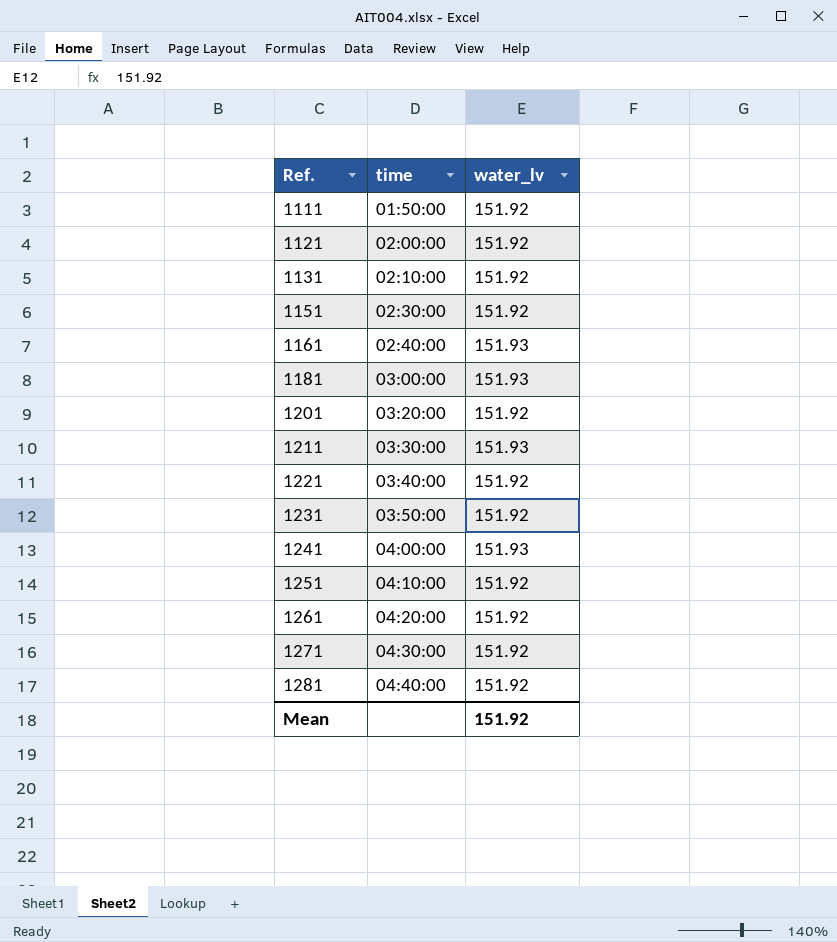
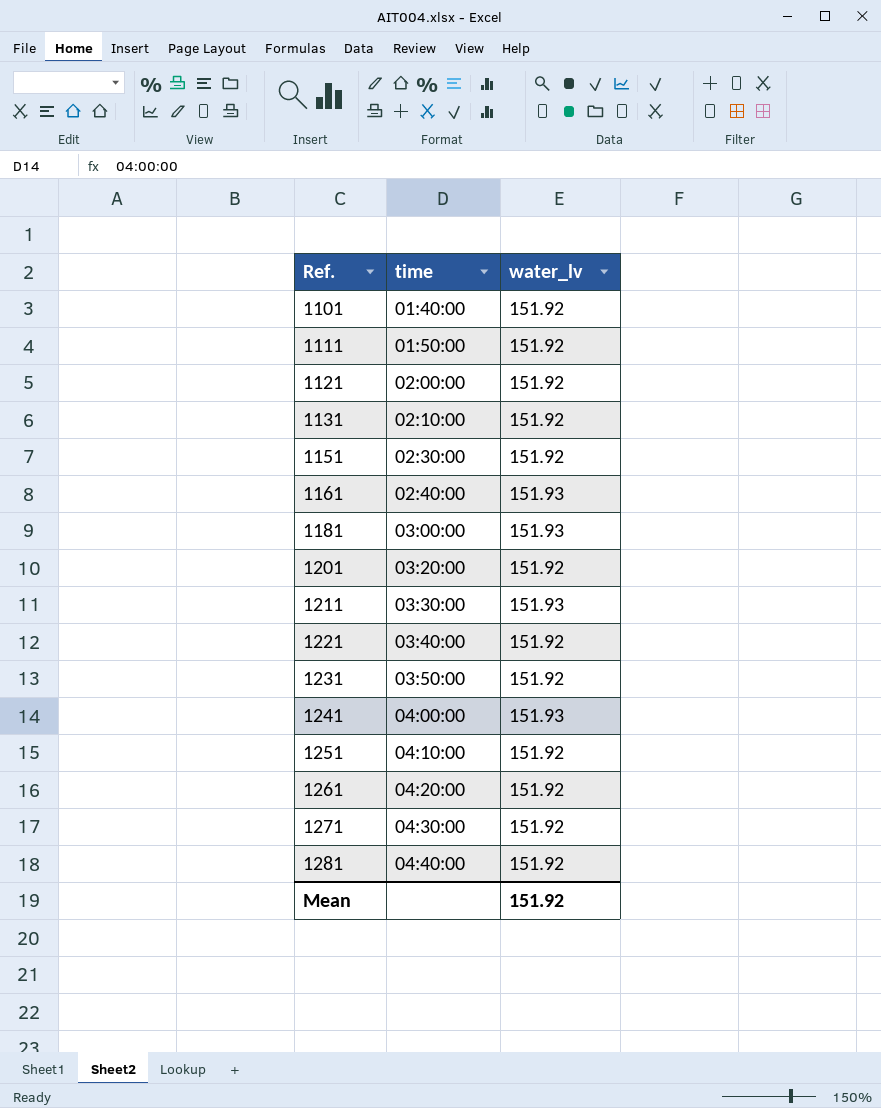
row 1101: none -> 01:40:00 | 151.92

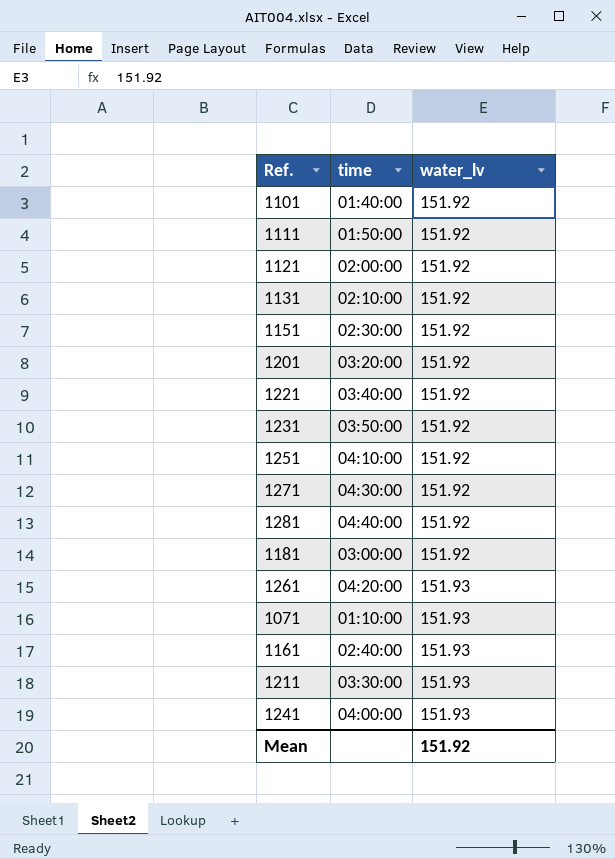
row order: Ref. ascending -> water_lv ascending
1181 | water_lv: 151.93 -> 151.92
1261 | water_lv: 151.92 -> 151.93
row 1071: none -> 01:10:00 | 151.93

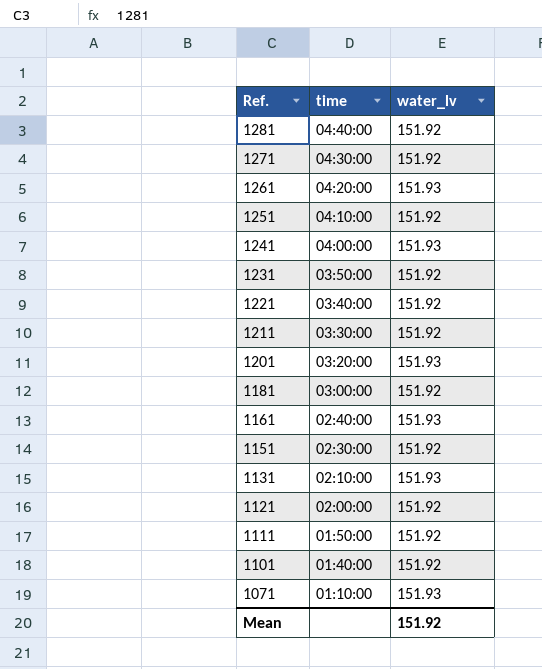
row order: water_lv ascending -> Ref. descending
1211 | water_lv: 151.93 -> 151.92
1201 | water_lv: 151.92 -> 151.93
1131 | water_lv: 151.92 -> 151.93

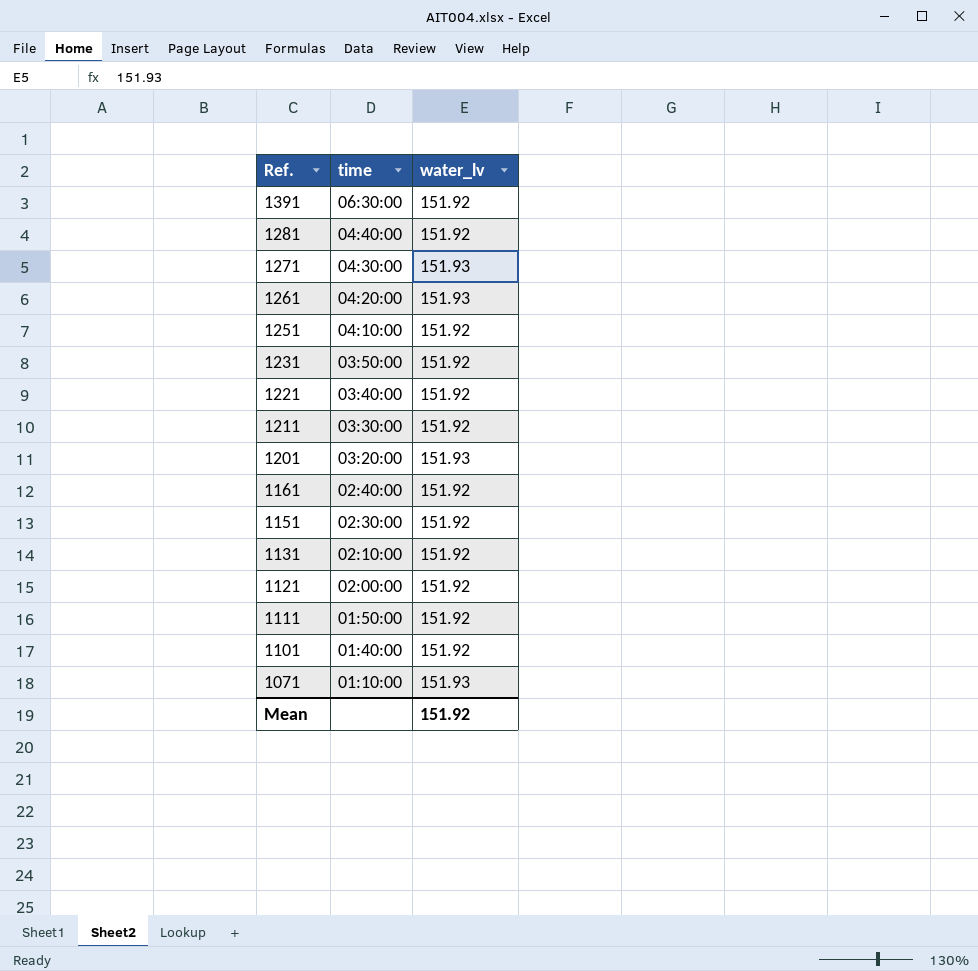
row 1241: 04:00:00 | 151.93 -> none
row 1181: 03:00:00 | 151.92 -> none
row 1391: none -> 06:30:00 | 151.92
1271 | water_lv: 151.92 -> 151.93
1161 | water_lv: 151.93 -> 151.92
1131 | water_lv: 151.93 -> 151.92

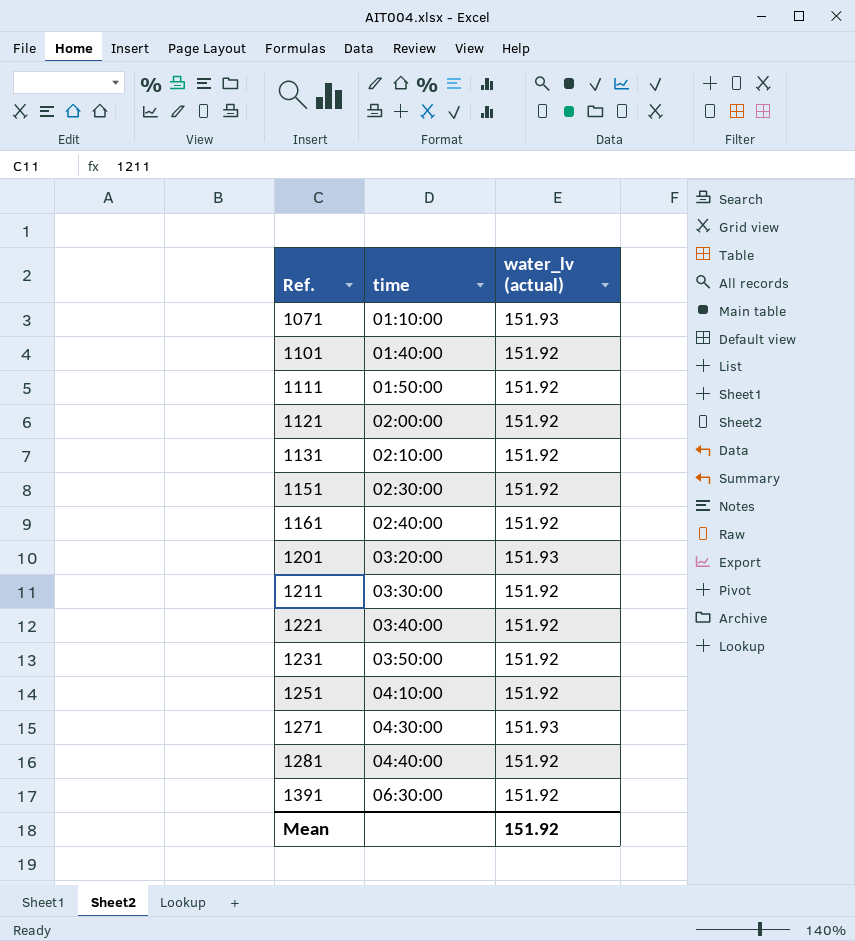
row order: Ref. descending -> Ref. ascending
column name: water_lv -> water_lv (actual)
row 1261: 04:20:00 | 151.93 -> none

